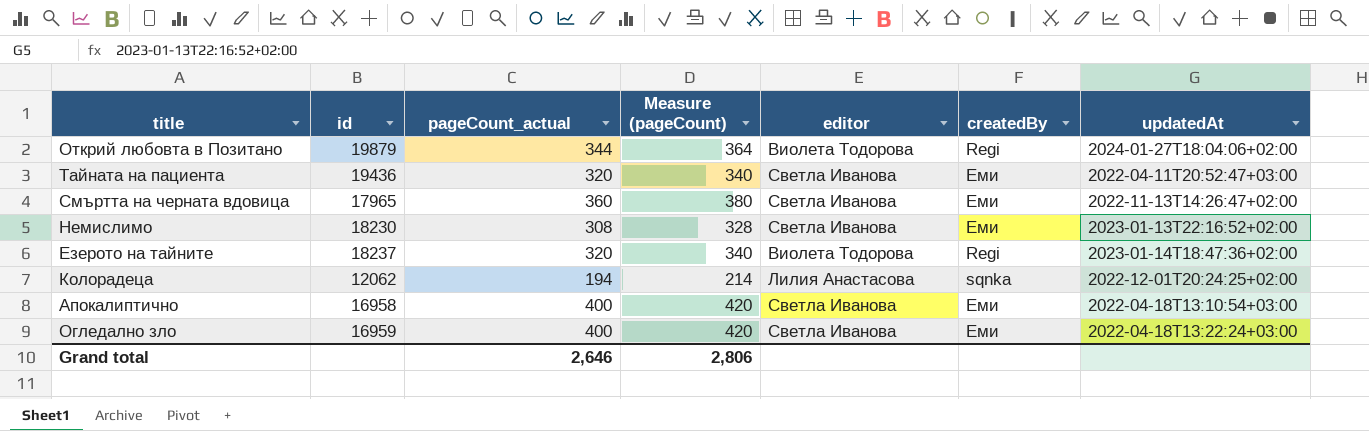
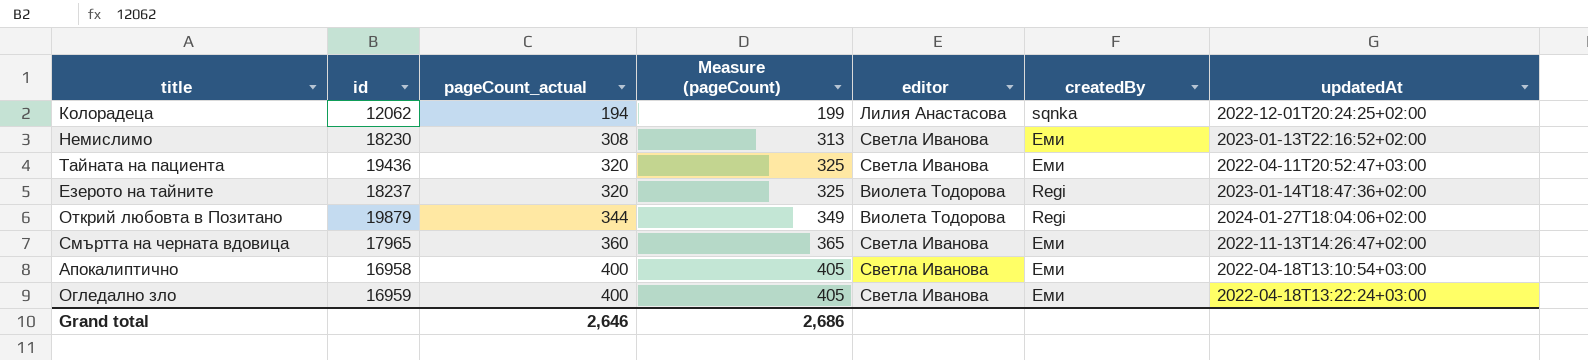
row order: none -> pageCount_actual ascending
column Measure (pageCount) | formula: [pageCount_actual] + 20 -> [pageCount_actual] + 5
Grand total | Measure (pageCount): 2,806 -> 2,686

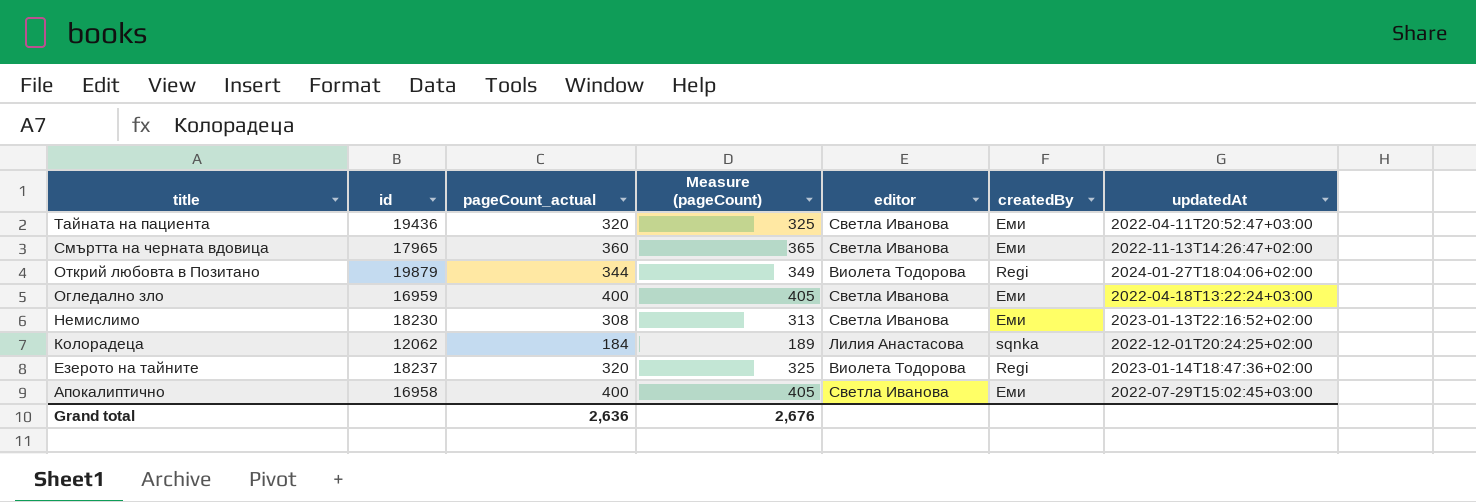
row order: pageCount_actual ascending -> title descending
Колорадеца | pageCount_actual: 194 -> 184
Колорадеца | Measure (pageCount): 199 -> 189
Апокалиптично | updatedAt: 2022-04-18T13:10:54+03:00 -> 2022-07-29T15:02:45+03:00
Grand total | pageCount_actual: 2,646 -> 2,636
Grand total | Measure (pageCount): 2,686 -> 2,676

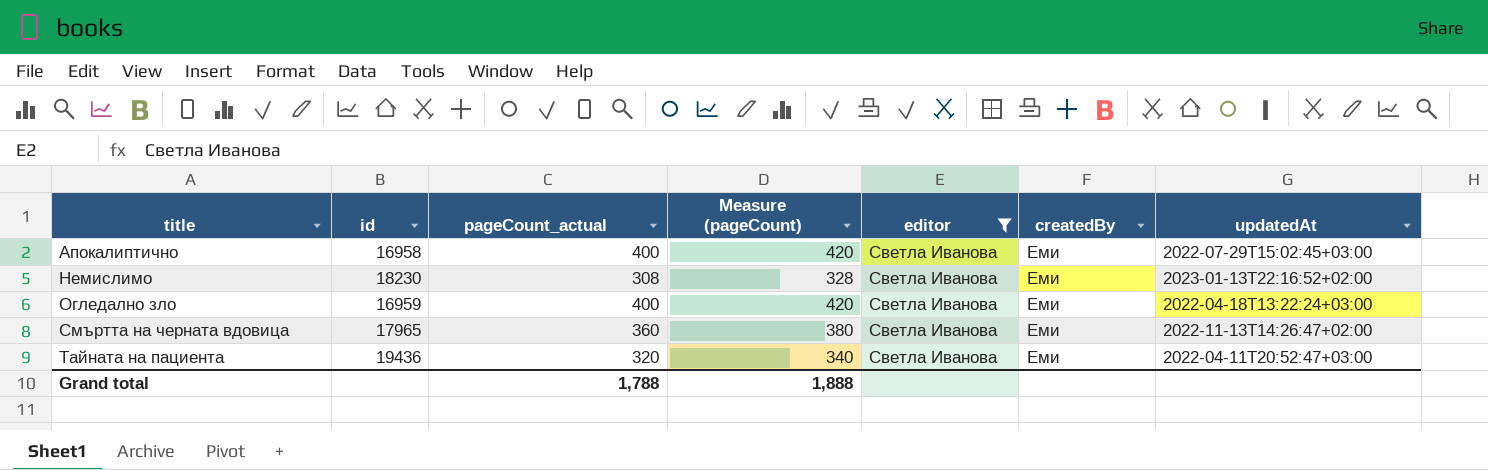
filter: none -> editor = Светла Иванова
row order: title descending -> title ascending
column Measure (pageCount) | formula: [pageCount_actual] + 5 -> [pageCount_actual] + 20
Grand total | pageCount_actual: 2,636 -> 1,788
Grand total | Measure (pageCount): 2,676 -> 1,888

